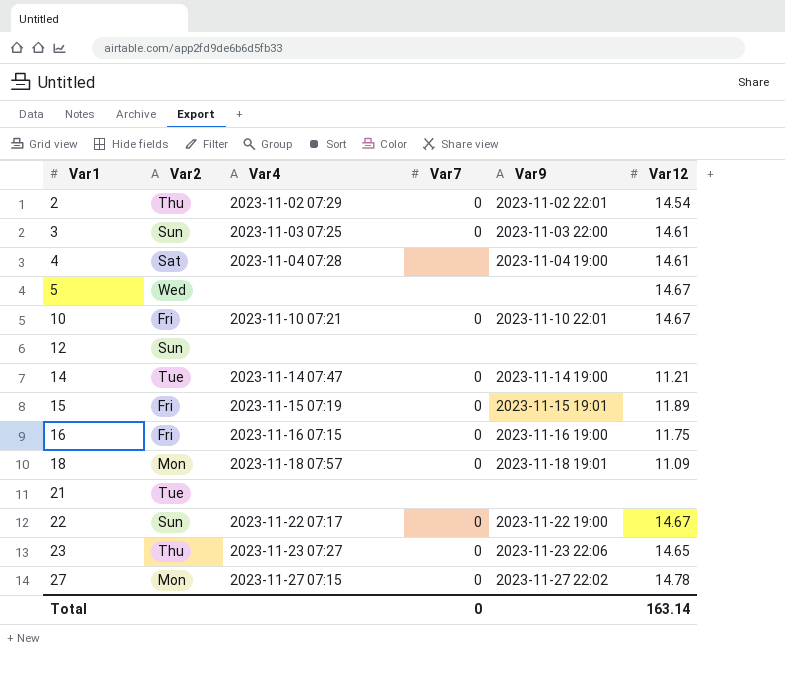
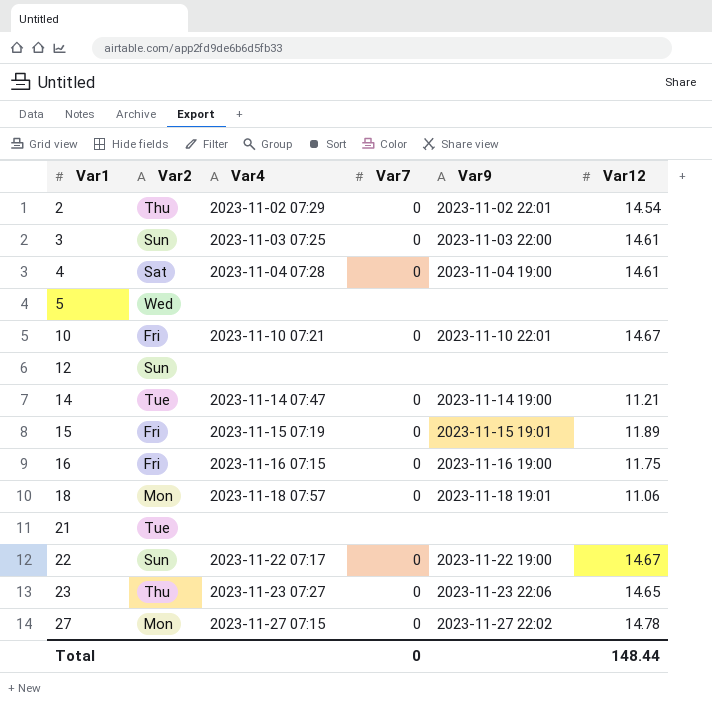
4 | Var7: none -> 0
5 | Var12: 14.67 -> none
18 | Var12: 11.09 -> 11.06
Total | Var12: 163.14 -> 148.44

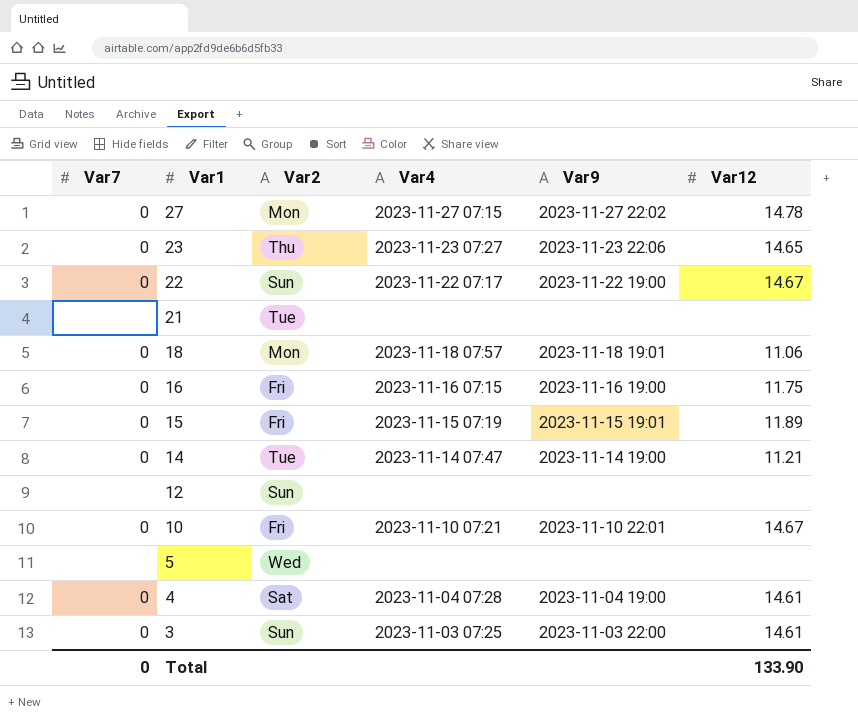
row order: Var1 ascending -> Var1 descending
column Var7 | position: 4 -> 1
row 2: Thu | 2023-11-02 07:29 | 0 | 2023-11-02 22:01 | 14.54 -> none
Total | Var12: 148.44 -> 133.90

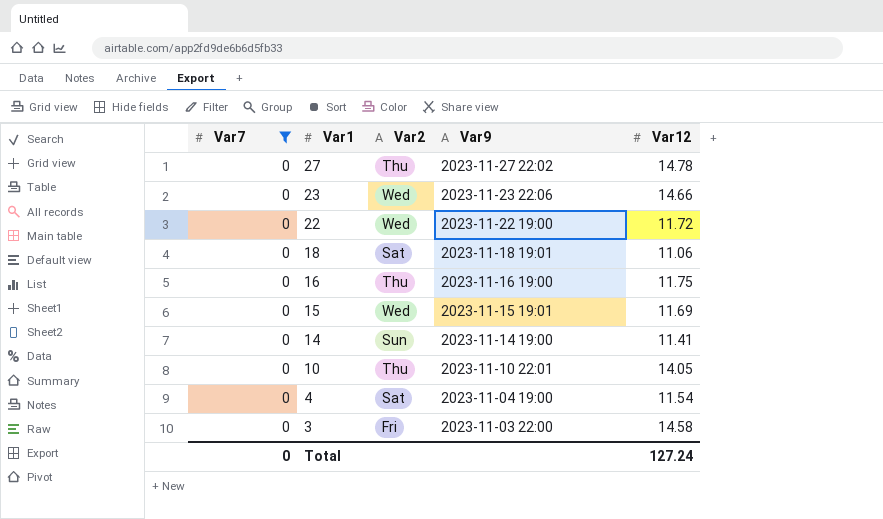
filter: none -> Var7 = 0
column Var4 | position: 4 -> none
27 | Var2: Mon -> Thu
23 | Var2: Thu -> Wed
23 | Var12: 14.65 -> 14.66
22 | Var2: Sun -> Wed
22 | Var12: 14.67 -> 11.72
18 | Var2: Mon -> Sat
16 | Var2: Fri -> Thu
15 | Var2: Fri -> Wed
15 | Var12: 11.89 -> 11.69
14 | Var2: Tue -> Sun
14 | Var12: 11.21 -> 11.41
10 | Var2: Fri -> Thu
10 | Var12: 14.67 -> 14.05
4 | Var12: 14.61 -> 11.54
3 | Var2: Sun -> Fri
3 | Var12: 14.61 -> 14.58
Total | Var12: 133.90 -> 127.24

